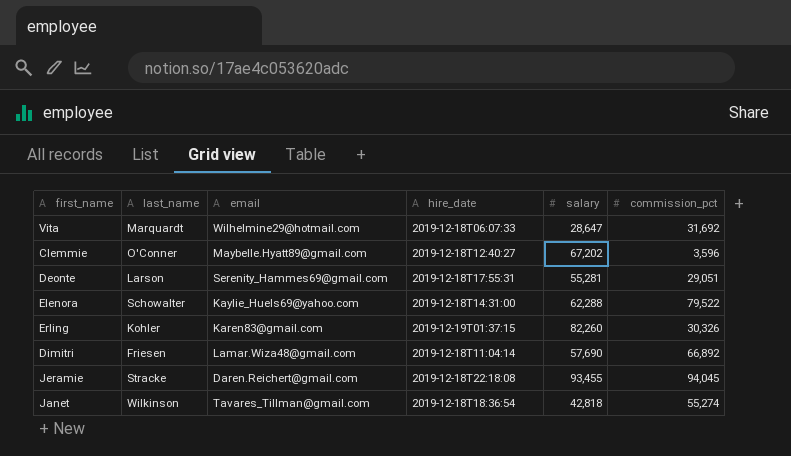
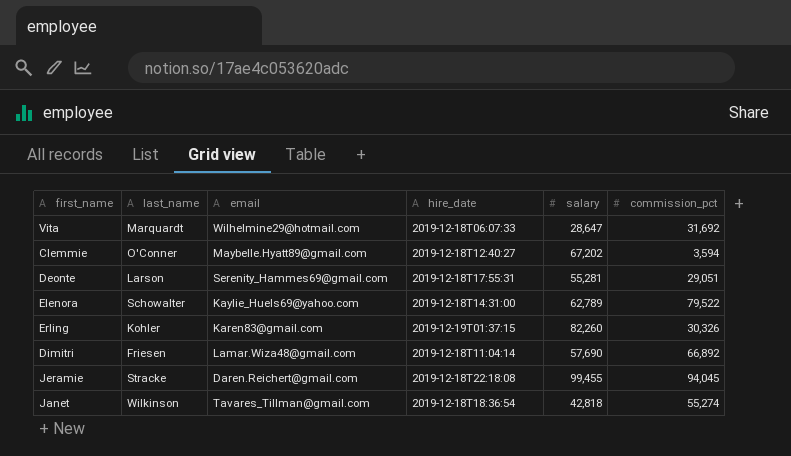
Clemmie | commission_pct: 3,596 -> 3,594
Elenora | salary: 62,288 -> 62,789
Jeramie | salary: 93,455 -> 99,455

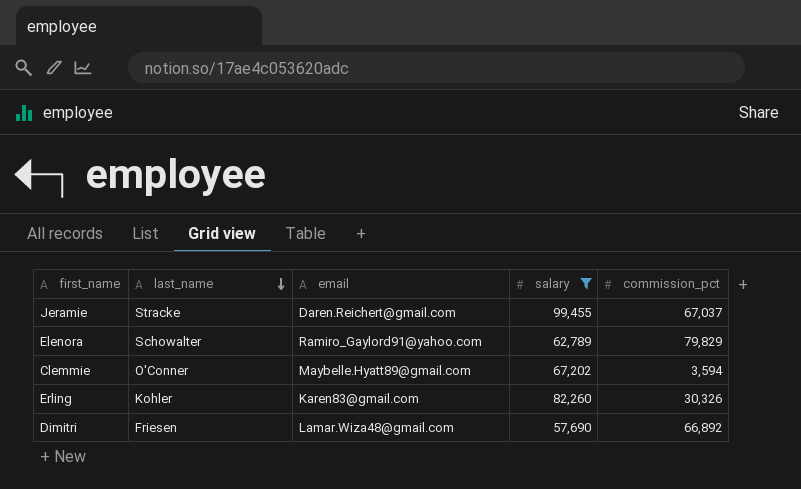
filter: none -> salary >= 57,690
row order: none -> last_name descending
column hire_date | position: 4 -> none
Jeramie | commission_pct: 94,045 -> 67,037
Elenora | email: Kaylie_Huels69@yahoo.com -> Ramiro_Gaylord91@yahoo.com
Elenora | commission_pct: 79,522 -> 79,829

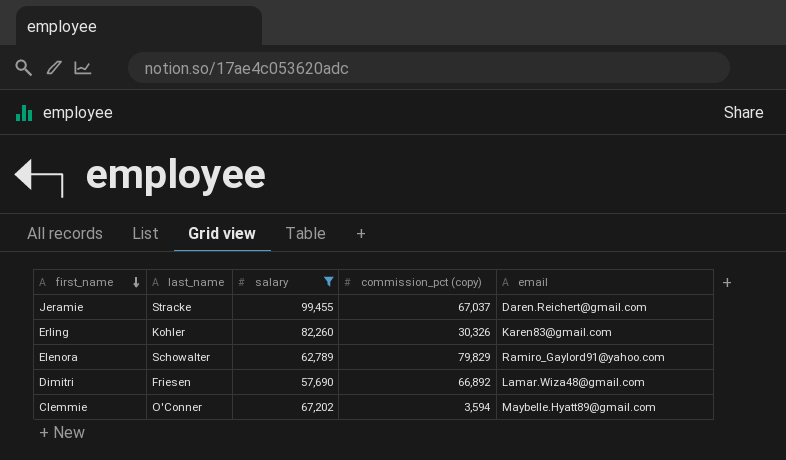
row order: last_name descending -> first_name descending
column name: commission_pct -> commission_pct (copy)
column email | position: 3 -> 5

